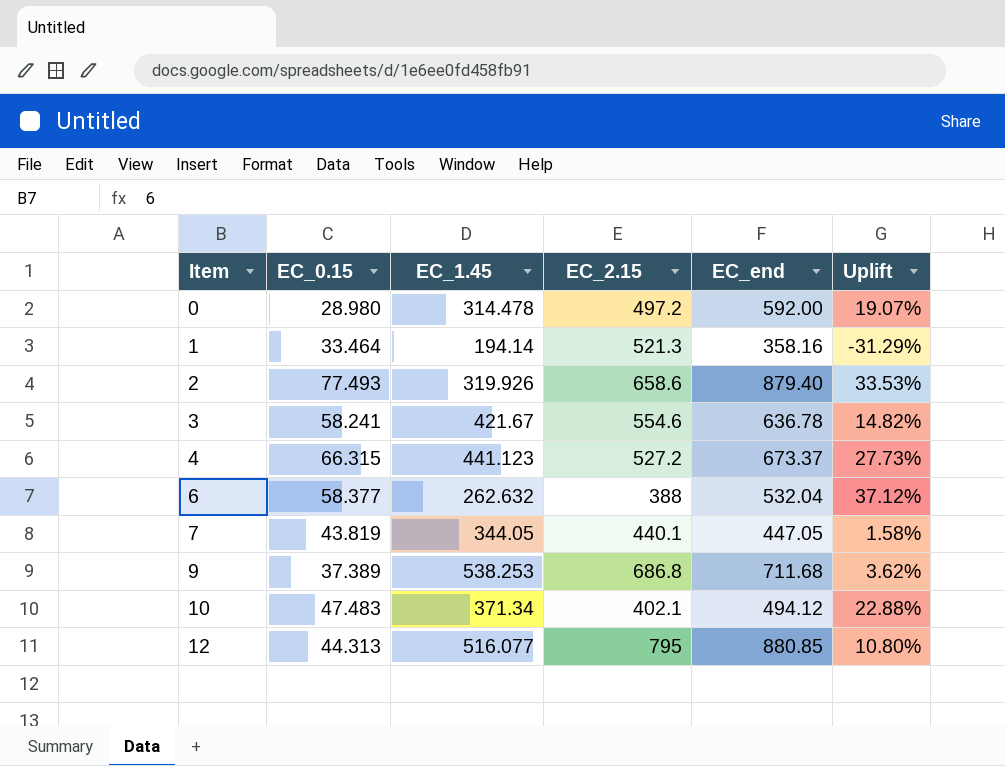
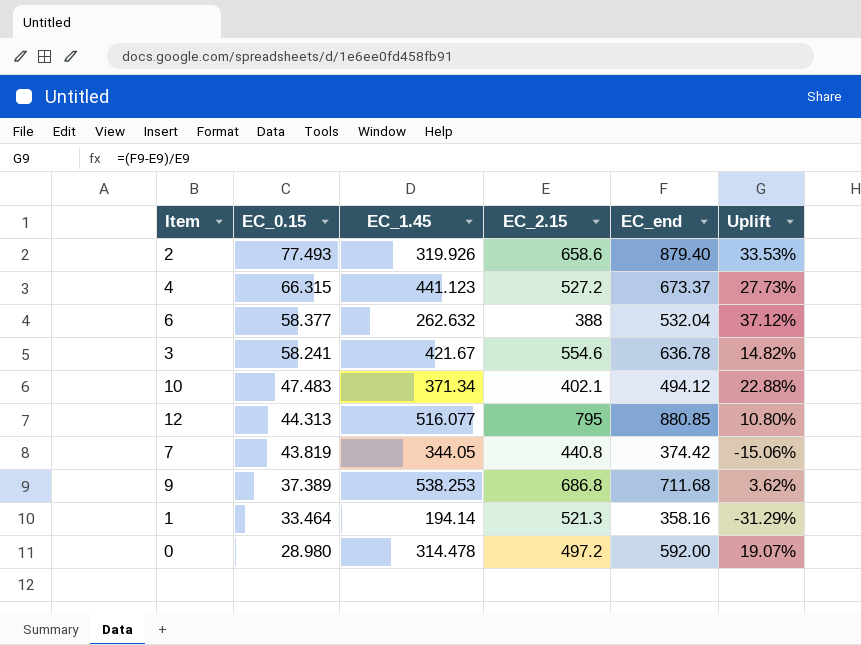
row order: Item ascending -> EC_0.15 descending
7 | EC_2.15: 440.1 -> 440.8
7 | EC_end: 447.05 -> 374.42
7 | Uplift: 1.58% -> -15.06%

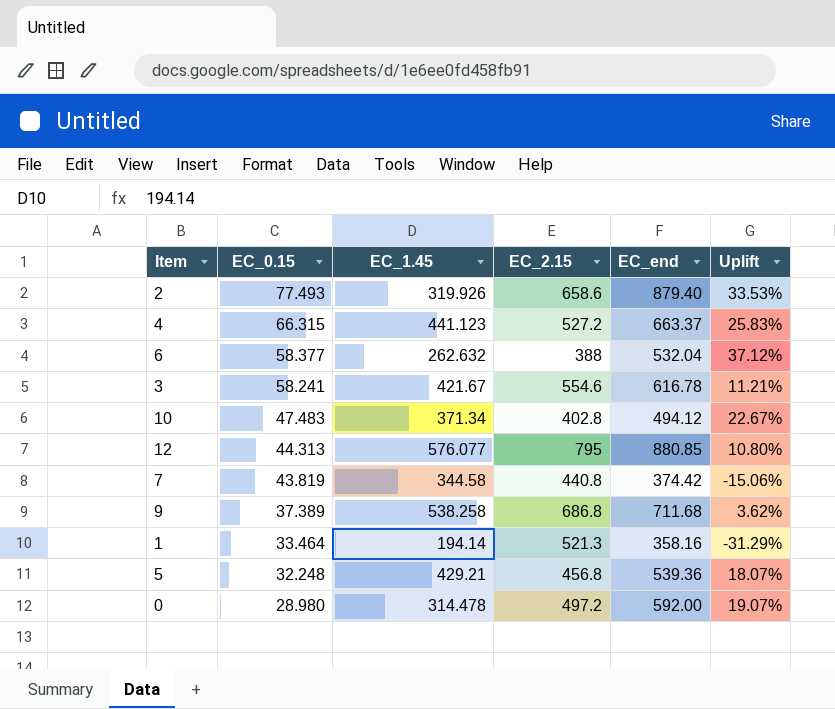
4 | EC_end: 673.37 -> 663.37
4 | Uplift: 27.73% -> 25.83%
3 | EC_end: 636.78 -> 616.78
3 | Uplift: 14.82% -> 11.21%
10 | EC_2.15: 402.1 -> 402.8
10 | Uplift: 22.88% -> 22.67%
12 | EC_1.45: 516.077 -> 576.077
7 | EC_1.45: 344.05 -> 344.58
9 | EC_1.45: 538.253 -> 538.258
row 5: none -> 32.248 | 429.21 | 456.8 | 539.36 | 18.07%

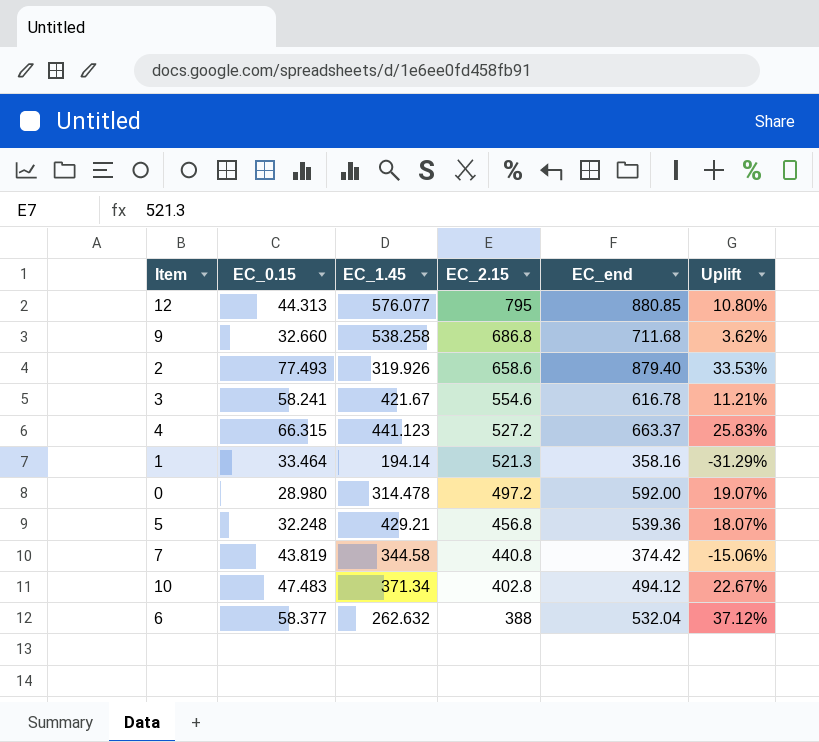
row order: EC_0.15 descending -> EC_2.15 descending
9 | EC_0.15: 37.389 -> 32.660

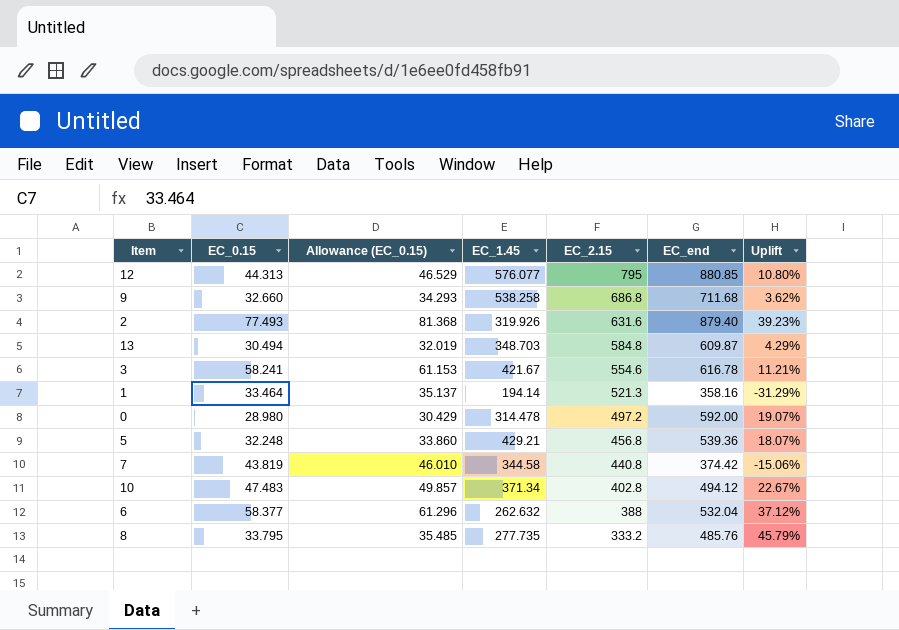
column Allowance (EC_0.15) | formula: none -> [EC_0.15] * 1.05
row 4: 66.315 | 441.123 | 527.2 | 663.37 | 25.83% -> none
2 | EC_2.15: 658.6 -> 631.6
2 | Uplift: 33.53% -> 39.23%
row 13: none -> 30.494 | 32.019 | 348.703 | 584.8 | 609.87 | 4.29%
row 8: none -> 33.795 | 35.485 | 277.735 | 333.2 | 485.76 | 45.79%

